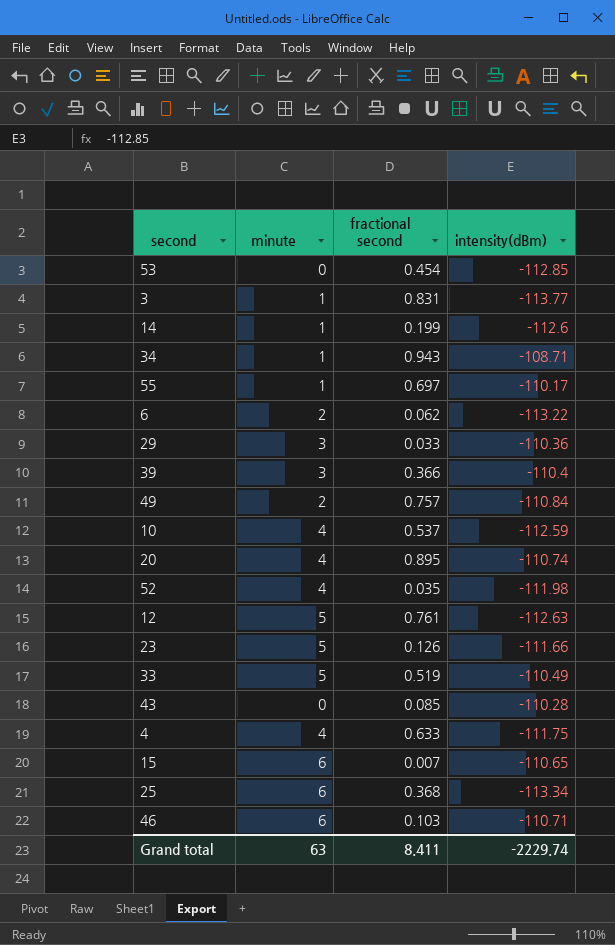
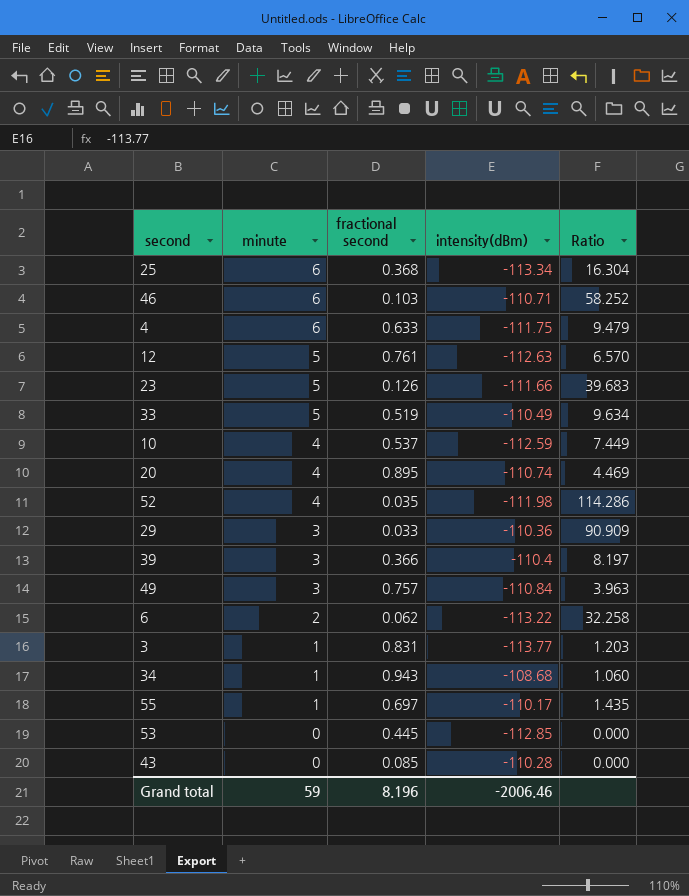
row order: none -> minute descending
column Ratio | formula: none -> [minute] / [fractional second]
row 14: 1 | 0.199 | -112.6 -> none
row 15: 6 | 0.007 | -110.65 -> none
4 | minute: 4 -> 6
49 | minute: 2 -> 3
34 | intensity(dBm): -108.71 -> -108.68
53 | fractional second: 0.454 -> 0.445
Grand total | minute: 63 -> 59
Grand total | fractional second: 8.411 -> 8.196
Grand total | intensity(dBm): -2229.74 -> -2006.46

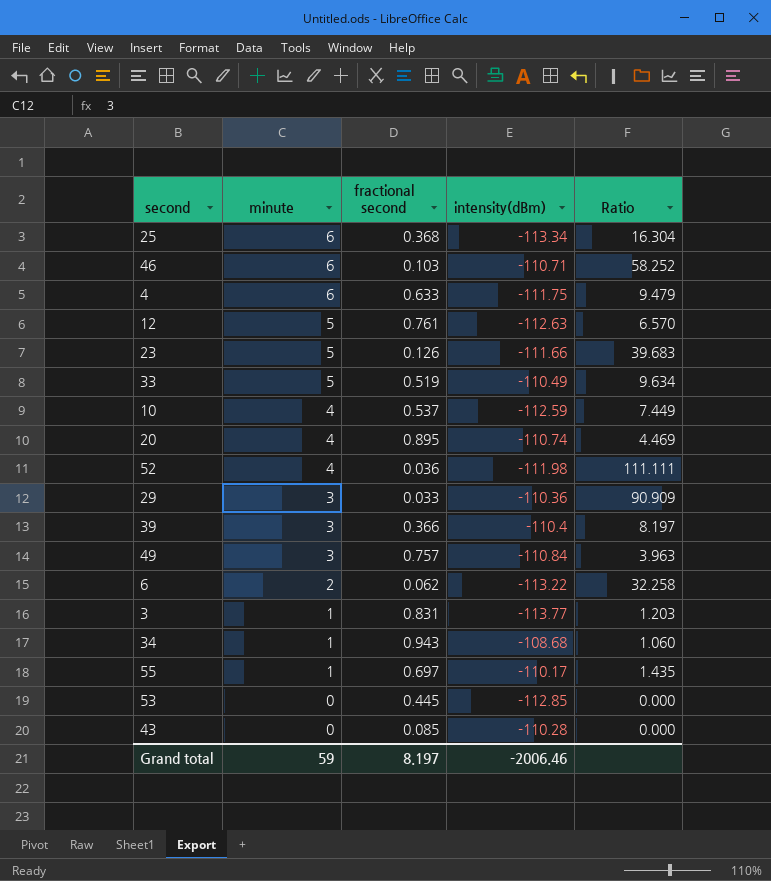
52 | fractional second: 0.035 -> 0.036
52 | Ratio: 114.286 -> 111.111
Grand total | fractional second: 8.196 -> 8.197

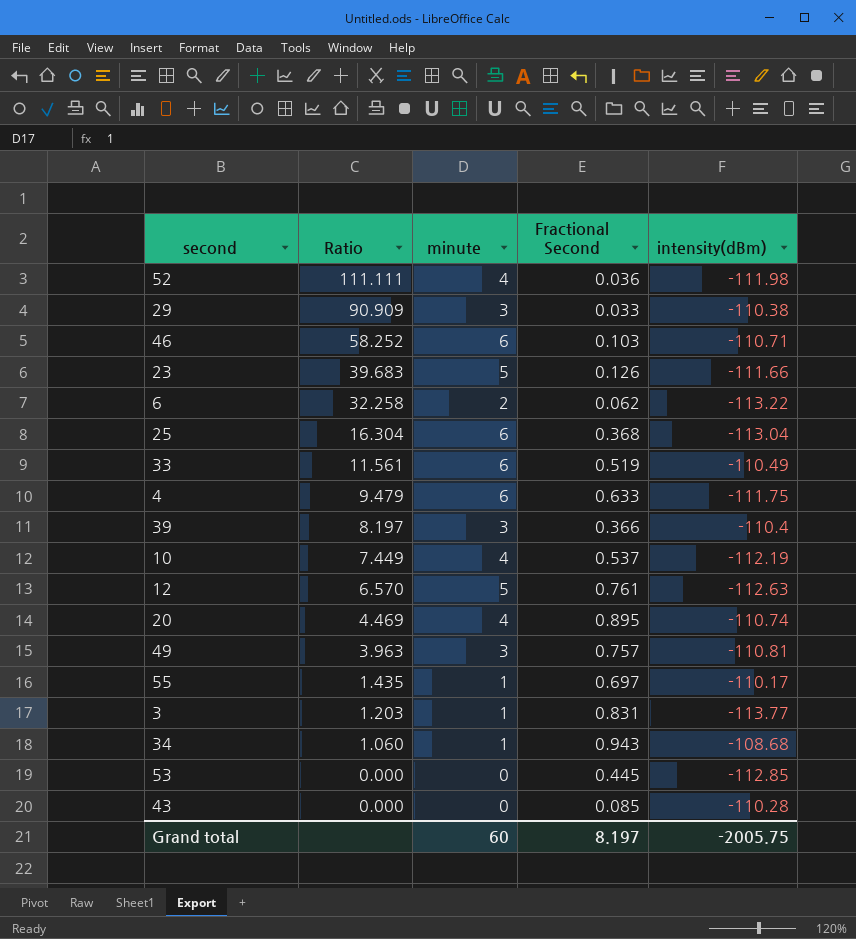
row order: minute descending -> Ratio descending
column Ratio | position: 5 -> 2
column name: fractional second -> Fractional Second
29 | intensity(dBm): -110.36 -> -110.38
25 | intensity(dBm): -113.34 -> -113.04
33 | Ratio: 9.634 -> 11.561
33 | minute: 5 -> 6
10 | intensity(dBm): -112.59 -> -112.19
49 | intensity(dBm): -110.84 -> -110.81
Grand total | minute: 59 -> 60
Grand total | intensity(dBm): -2006.46 -> -2005.75

